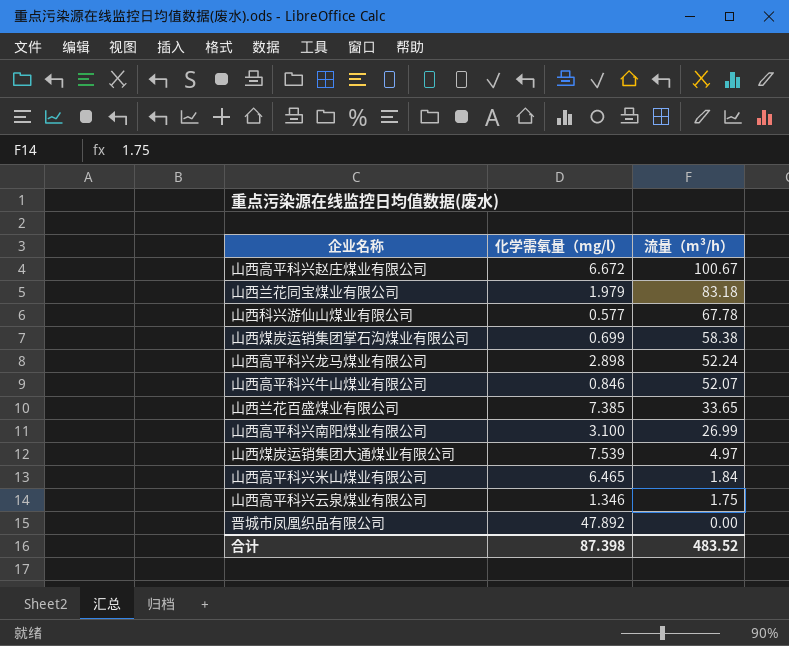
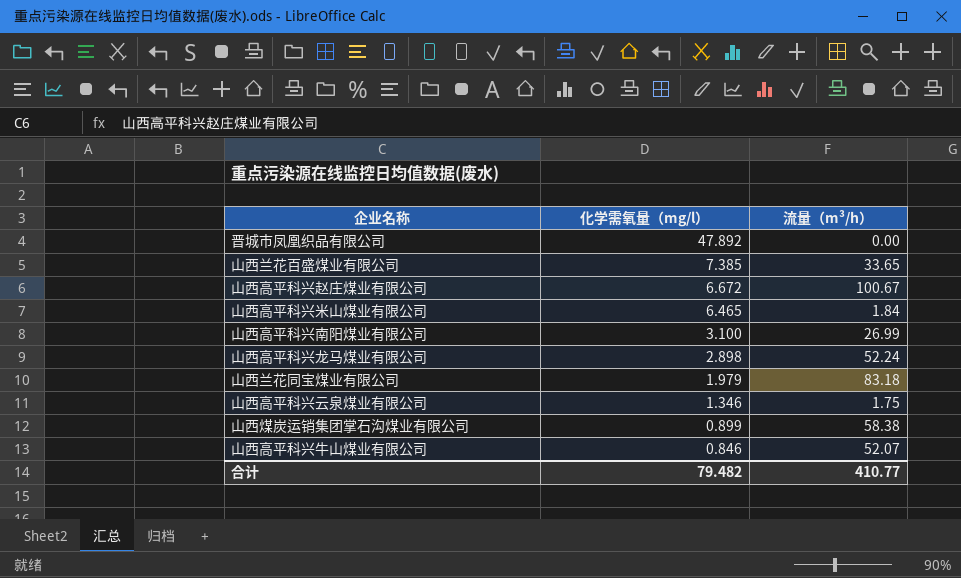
row order: 流量（m³/h） descending -> 化学需氧量（mg/l） descending
row 山西科兴游仙山煤业有限公司: 0.577 | 67.78 -> none
row 山西煤炭运销集团大通煤业有限公司: 7.539 | 4.97 -> none
山西煤炭运销集团掌石沟煤业有限公司 | 化学需氧量（mg/l）: 0.699 -> 0.899
合计 | 化学需氧量（mg/l）: 87.398 -> 79.482
合计 | 流量（m³/h）: 483.52 -> 410.77

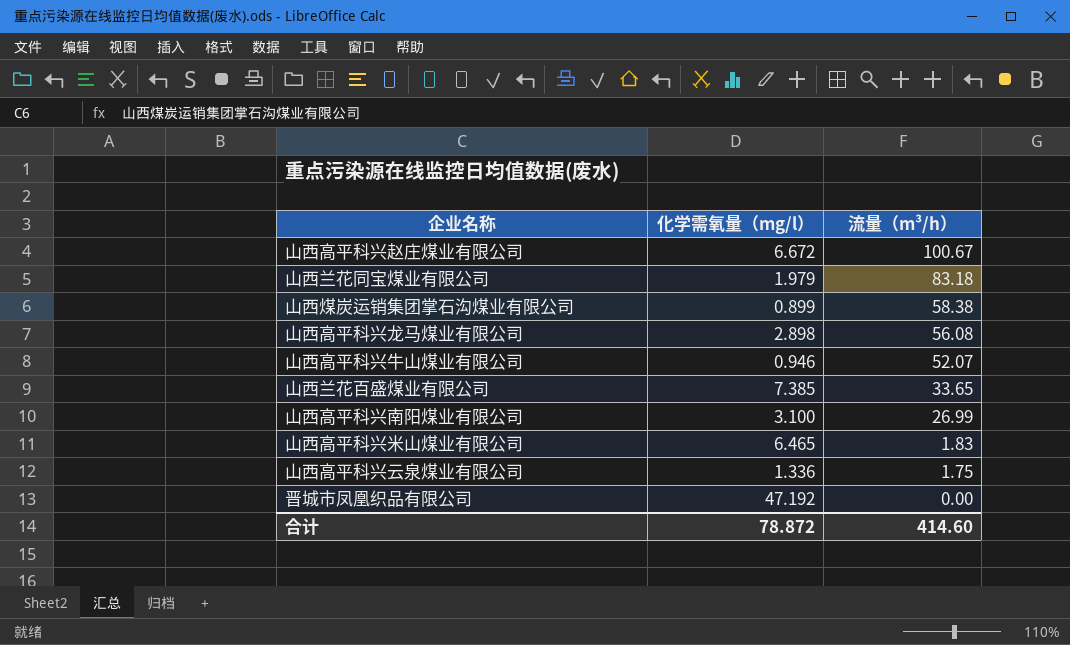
row order: 化学需氧量（mg/l） descending -> 流量（m³/h） descending
山西高平科兴龙马煤业有限公司 | 流量（m³/h）: 52.24 -> 56.08
山西高平科兴牛山煤业有限公司 | 化学需氧量（mg/l）: 0.846 -> 0.946
山西高平科兴米山煤业有限公司 | 流量（m³/h）: 1.84 -> 1.83
山西高平科兴云泉煤业有限公司 | 化学需氧量（mg/l）: 1.346 -> 1.336
晋城市凤凰织品有限公司 | 化学需氧量（mg/l）: 47.892 -> 47.192
合计 | 化学需氧量（mg/l）: 79.482 -> 78.872
合计 | 流量（m³/h）: 410.77 -> 414.60

